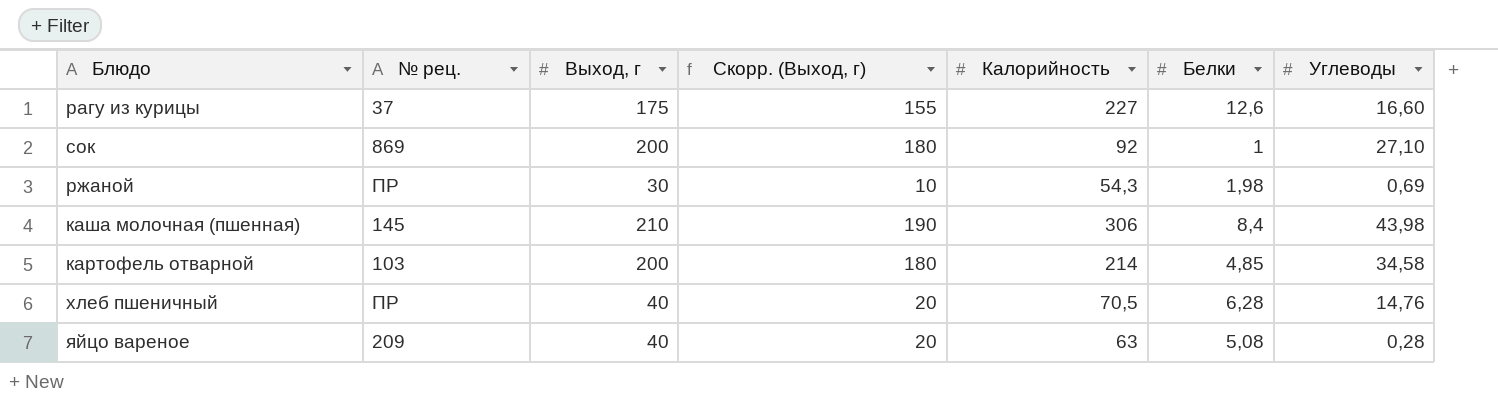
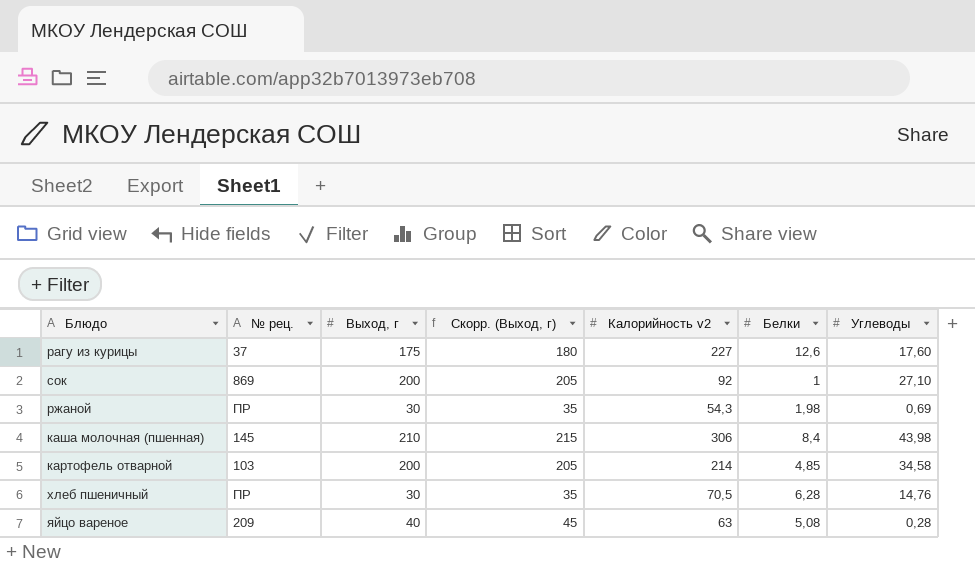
column Скорр. (Выход, г) | formula: [Выход, г] - 20 -> [Выход, г] + 5
column name: Калорийность -> Калорийность v2
рагу из курицы | Углеводы: 16,60 -> 17,60
хлеб пшеничный | Выход, г: 40 -> 30

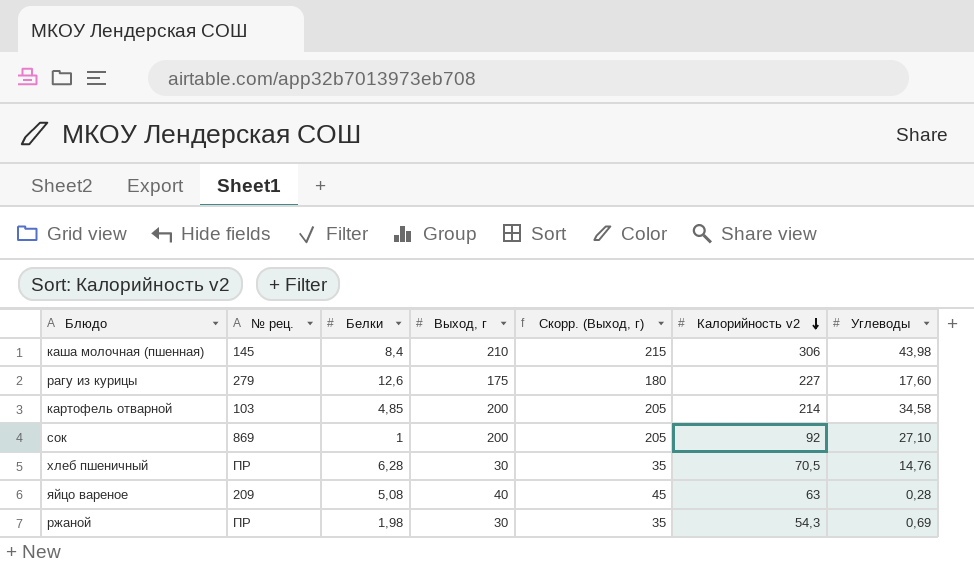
row order: none -> Калорийность v2 descending
column Белки | position: 6 -> 3
рагу из курицы | № рец.: 37 -> 279

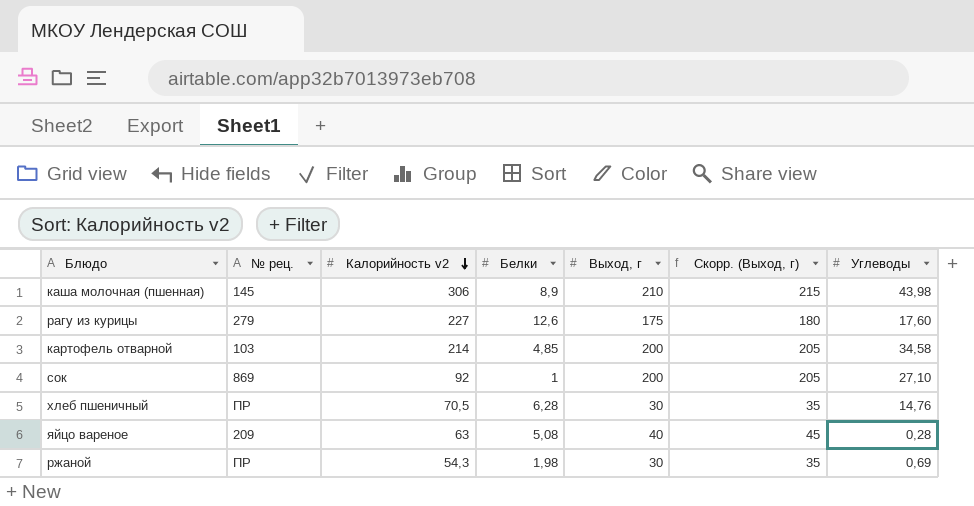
column Калорийность v2 | position: 6 -> 3
каша молочная (пшенная) | Белки: 8,4 -> 8,9

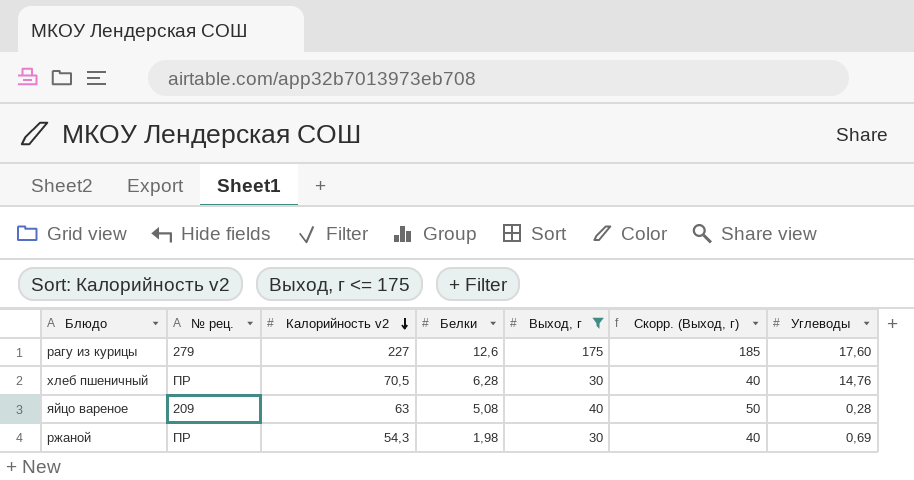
filter: none -> Выход, г <= 175
column Скорр. (Выход, г) | formula: [Выход, г] + 5 -> [Выход, г] + 10

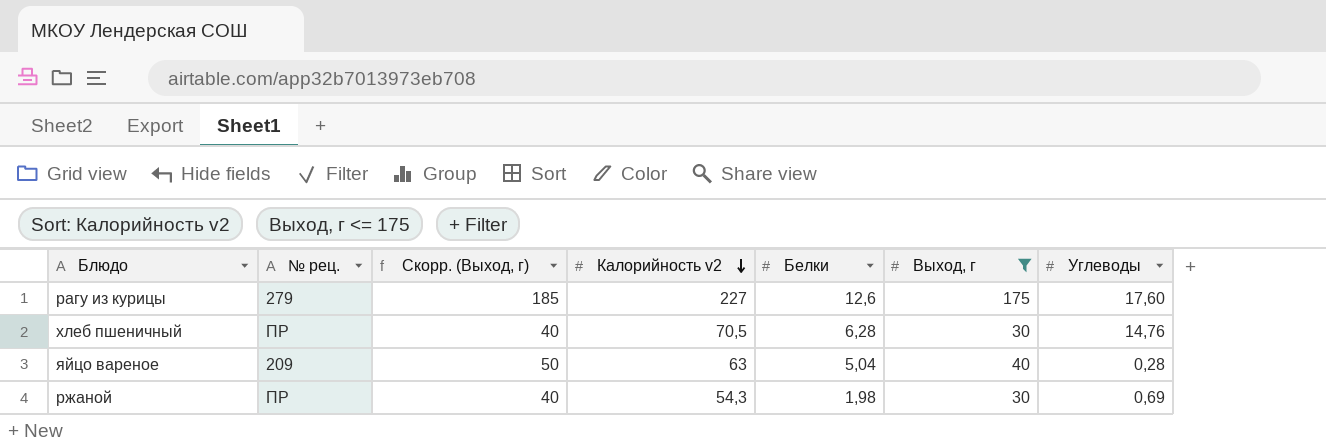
column Скорр. (Выход, г) | position: 6 -> 3
яйцо вареное | Белки: 5,08 -> 5,04

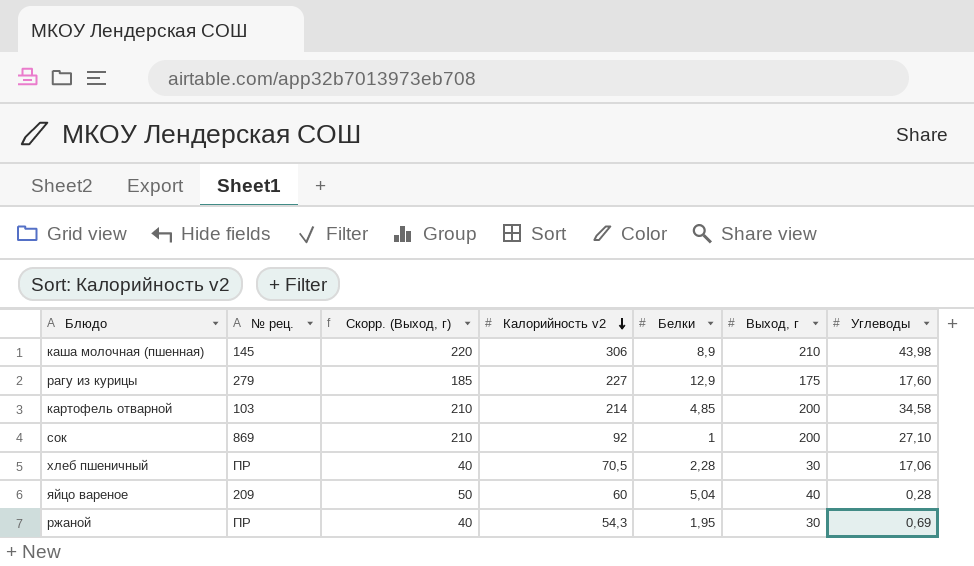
filter: Выход, г <= 175 -> none
рагу из курицы | Белки: 12,6 -> 12,9
хлеб пшеничный | Белки: 6,28 -> 2,28
хлеб пшеничный | Углеводы: 14,76 -> 17,06
яйцо вареное | Калорийность v2: 63 -> 60
ржаной | Белки: 1,98 -> 1,95

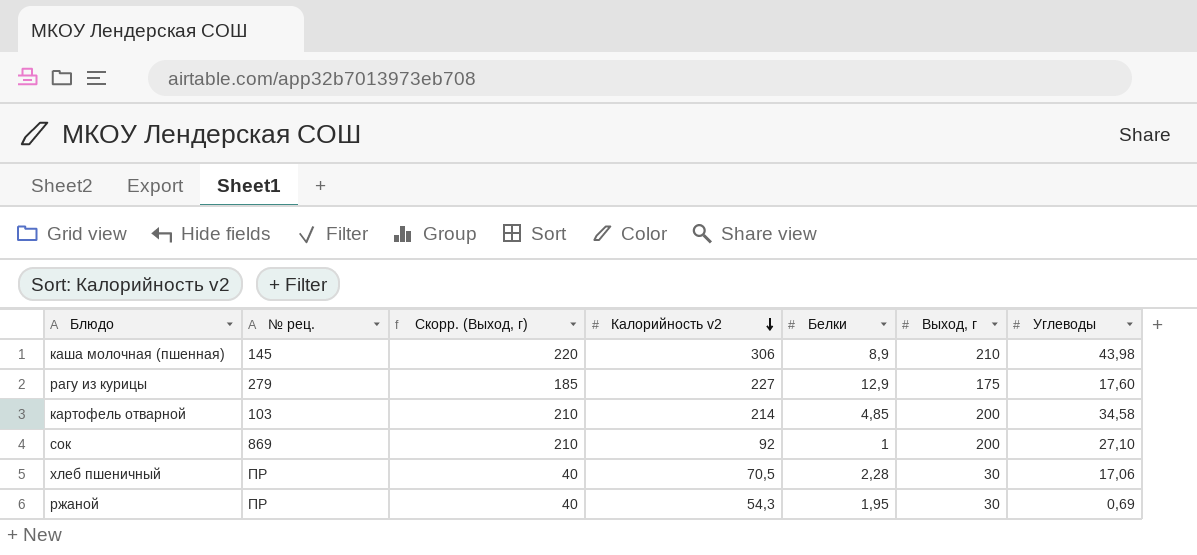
row яйцо вареное: 209 | 50 | 60 | 5,04 | 40 | 0,28 -> none

